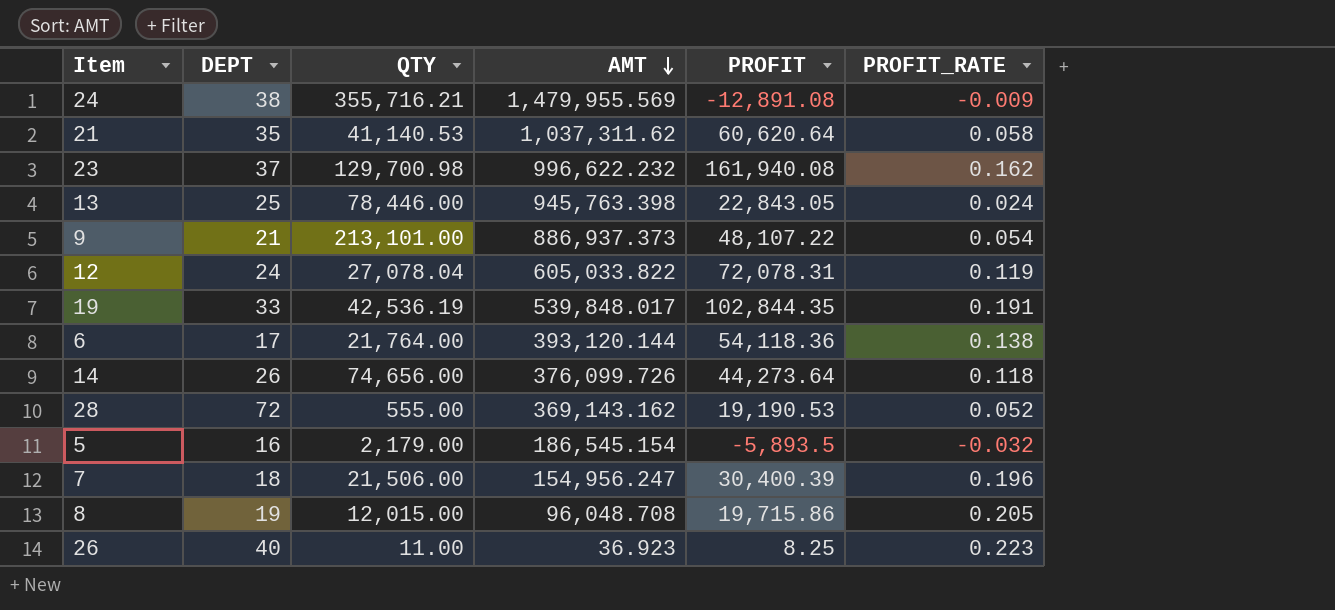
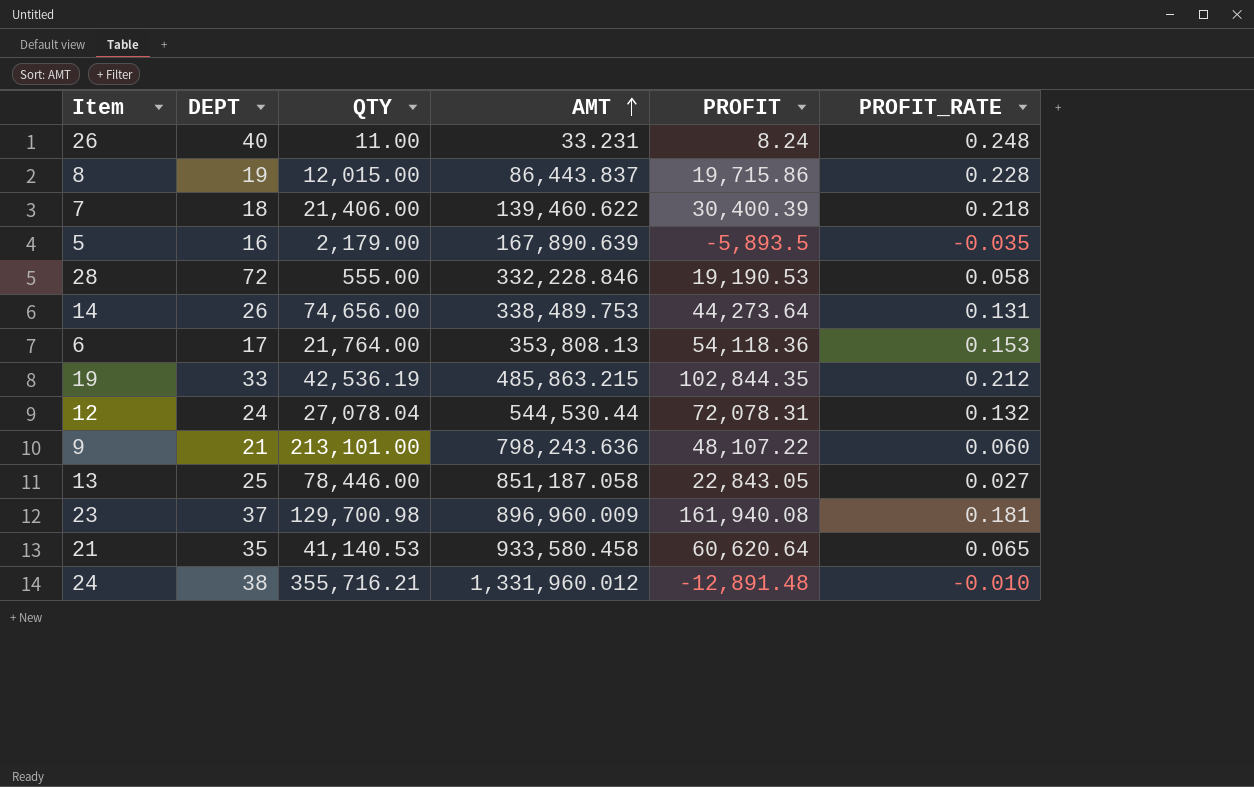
row order: AMT descending -> AMT ascending
26 | AMT: 36.923 -> 33.231
26 | PROFIT: 8.25 -> 8.24
26 | PROFIT_RATE: 0.223 -> 0.248
8 | AMT: 96,048.708 -> 86,443.837
8 | PROFIT_RATE: 0.205 -> 0.228
7 | QTY: 21,506.00 -> 21,406.00
7 | AMT: 154,956.247 -> 139,460.622
7 | PROFIT_RATE: 0.196 -> 0.218
5 | AMT: 186,545.154 -> 167,890.639
5 | PROFIT_RATE: -0.032 -> -0.035
28 | AMT: 369,143.162 -> 332,228.846
28 | PROFIT_RATE: 0.052 -> 0.058
14 | AMT: 376,099.726 -> 338,489.753
14 | PROFIT_RATE: 0.118 -> 0.131
6 | AMT: 393,120.144 -> 353,808.13
6 | PROFIT_RATE: 0.138 -> 0.153
19 | AMT: 539,848.017 -> 485,863.215
19 | PROFIT_RATE: 0.191 -> 0.212
12 | AMT: 605,033.822 -> 544,530.44
12 | PROFIT_RATE: 0.119 -> 0.132
9 | AMT: 886,937.373 -> 798,243.636
9 | PROFIT_RATE: 0.054 -> 0.060
13 | AMT: 945,763.398 -> 851,187.058
13 | PROFIT_RATE: 0.024 -> 0.027
23 | AMT: 996,622.232 -> 896,960.009
23 | PROFIT_RATE: 0.162 -> 0.181
21 | AMT: 1,037,311.62 -> 933,580.458
21 | PROFIT_RATE: 0.058 -> 0.065
24 | AMT: 1,479,955.569 -> 1,331,960.012
24 | PROFIT: -12,891.08 -> -12,891.48
24 | PROFIT_RATE: -0.009 -> -0.010

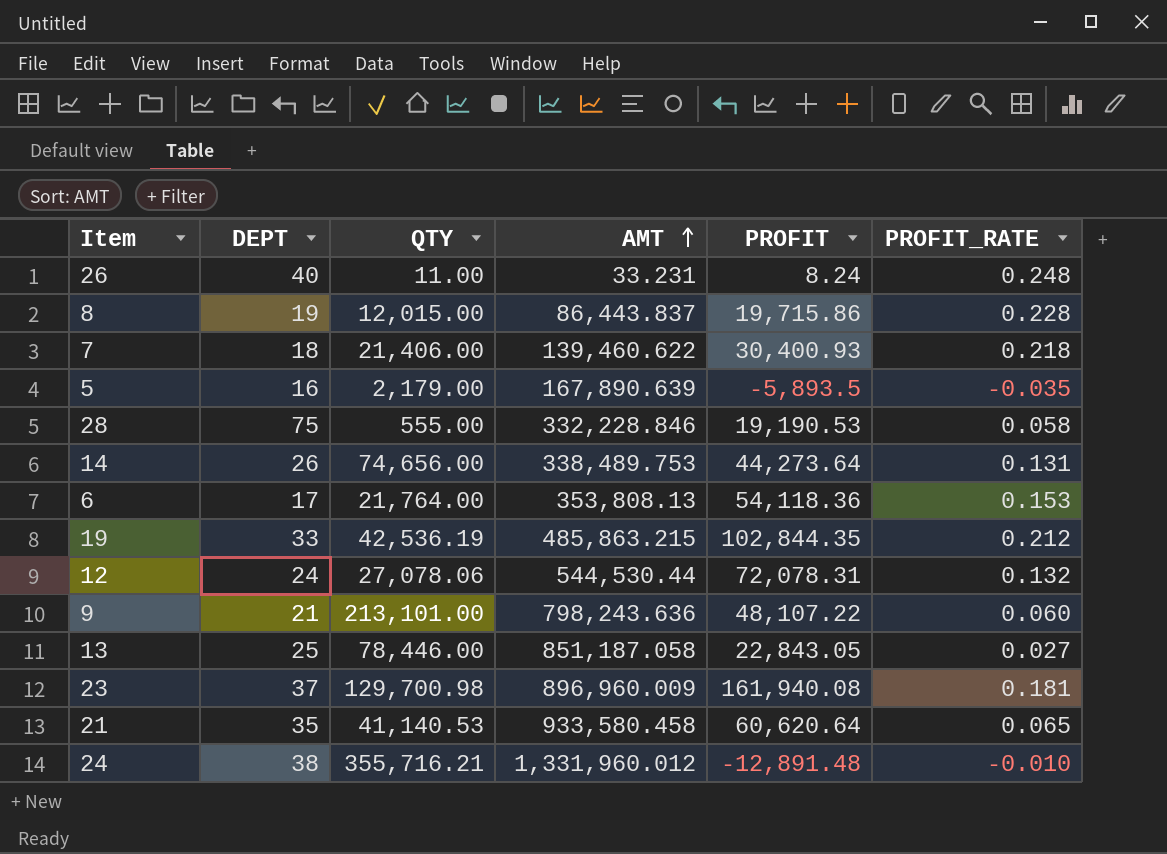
7 | PROFIT: 30,400.39 -> 30,400.93
28 | DEPT: 72 -> 75
12 | QTY: 27,078.04 -> 27,078.06

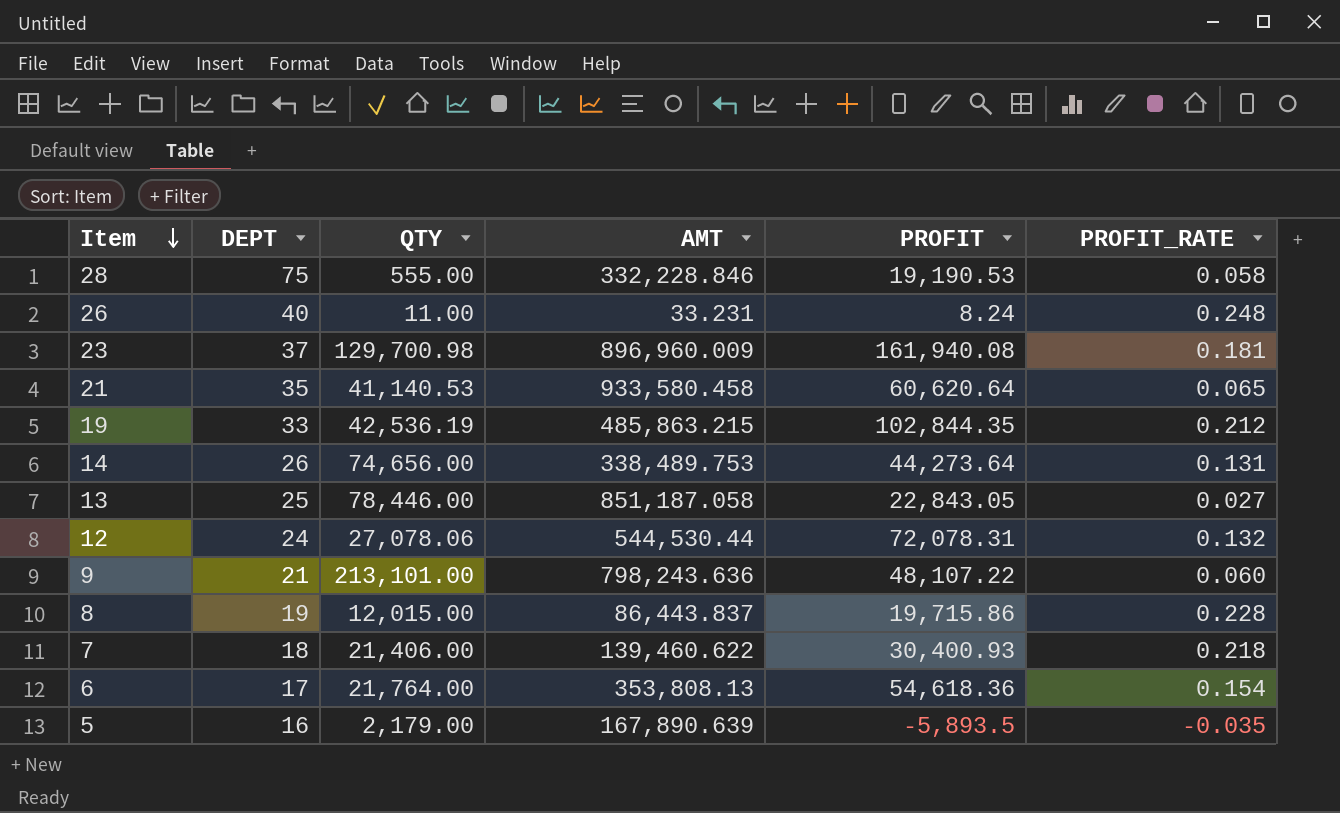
row order: AMT ascending -> Item descending
row 24: 38 | 355,716.21 | 1,331,960.012 | -12,891.48 | -0.010 -> none
6 | PROFIT: 54,118.36 -> 54,618.36
6 | PROFIT_RATE: 0.153 -> 0.154

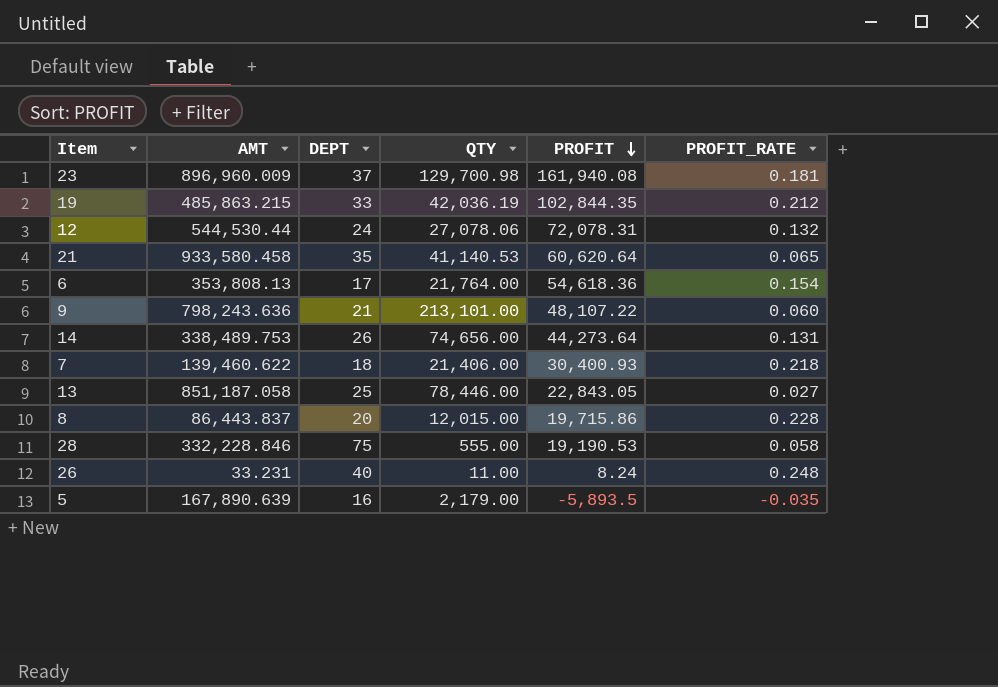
row order: Item descending -> PROFIT descending
column AMT | position: 4 -> 2
19 | QTY: 42,536.19 -> 42,036.19
8 | DEPT: 19 -> 20

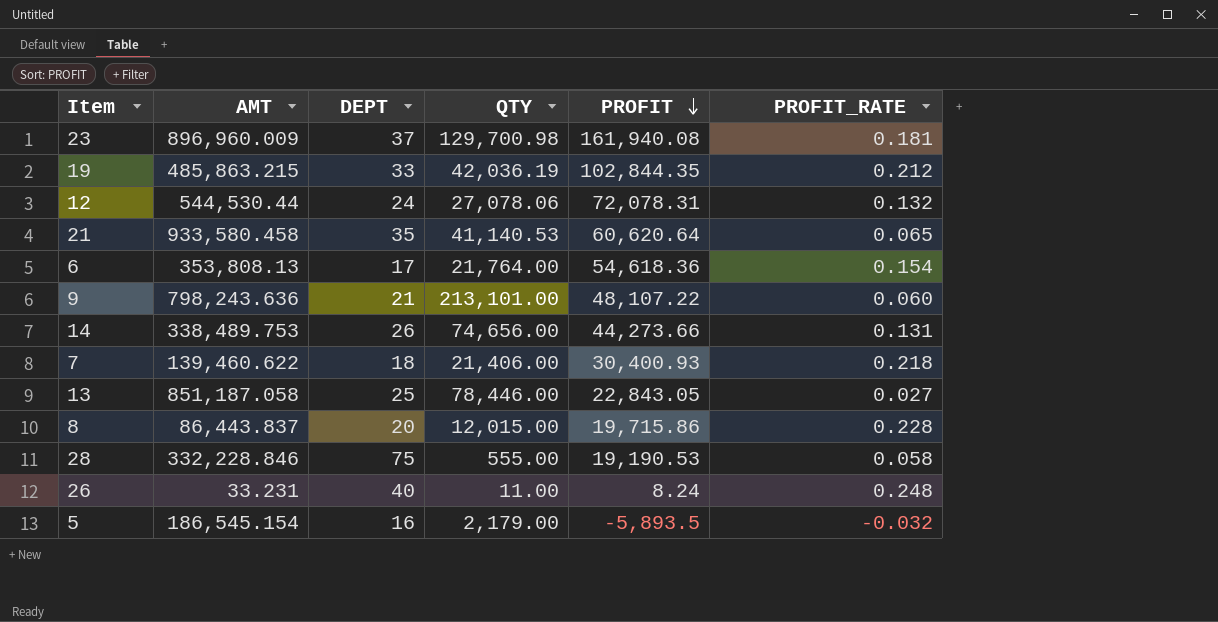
14 | PROFIT: 44,273.64 -> 44,273.66
5 | AMT: 167,890.639 -> 186,545.154
5 | PROFIT_RATE: -0.035 -> -0.032

